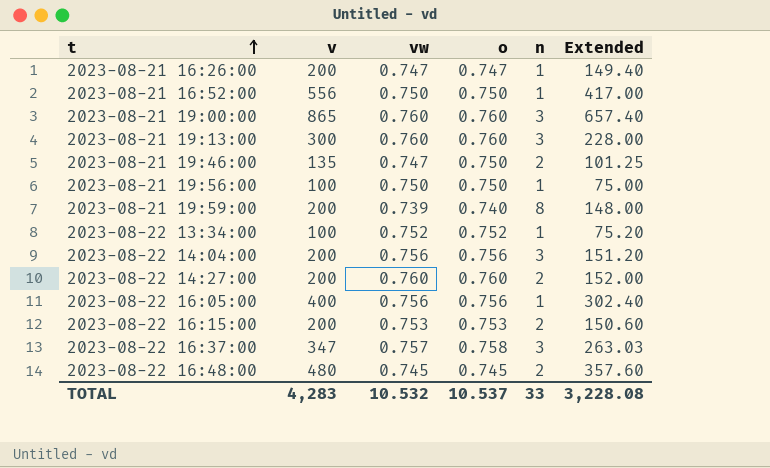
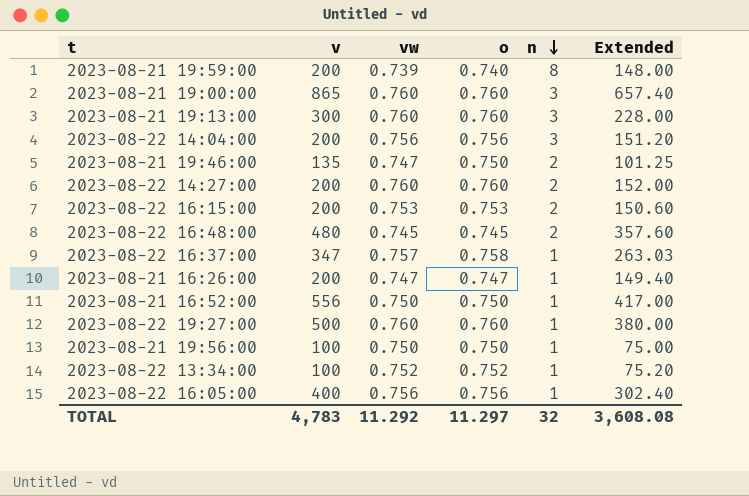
row order: t ascending -> n descending
2023-08-22 16:37:00 | n: 3 -> 1
row 2023-08-22 19:27:00: none -> 500 | 0.760 | 0.760 | 1 | 380.00
TOTAL | v: 4,283 -> 4,783
TOTAL | vw: 10.532 -> 11.292
TOTAL | o: 10.537 -> 11.297
TOTAL | n: 33 -> 32
TOTAL | Extended: 3,228.08 -> 3,608.08

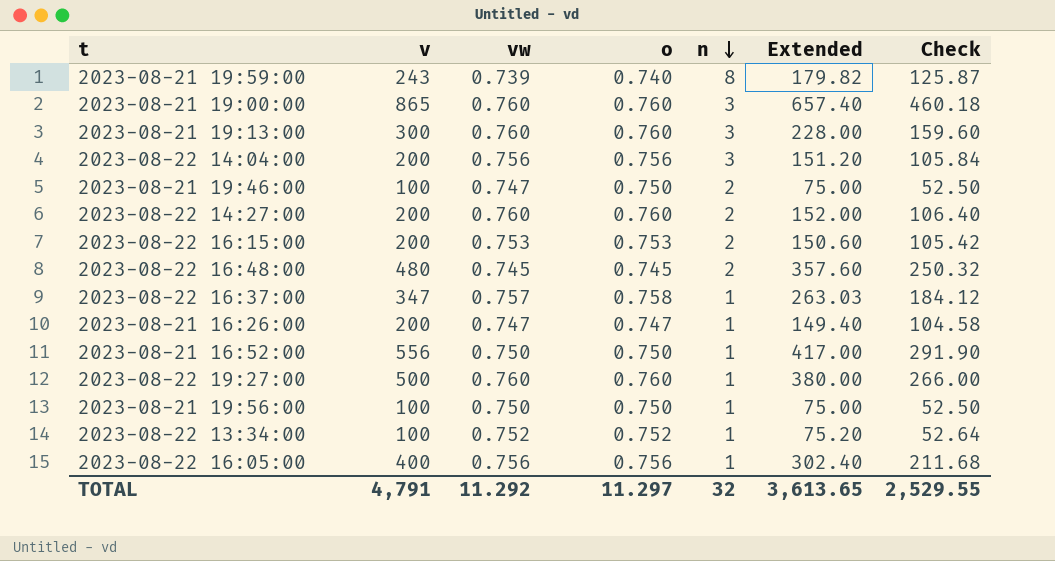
column Check | formula: none -> [Extended] * 0.7
2023-08-21 19:59:00 | v: 200 -> 243
2023-08-21 19:59:00 | Extended: 148.00 -> 179.82
2023-08-21 19:46:00 | v: 135 -> 100
2023-08-21 19:46:00 | Extended: 101.25 -> 75.00
TOTAL | v: 4,783 -> 4,791
TOTAL | Extended: 3,608.08 -> 3,613.65

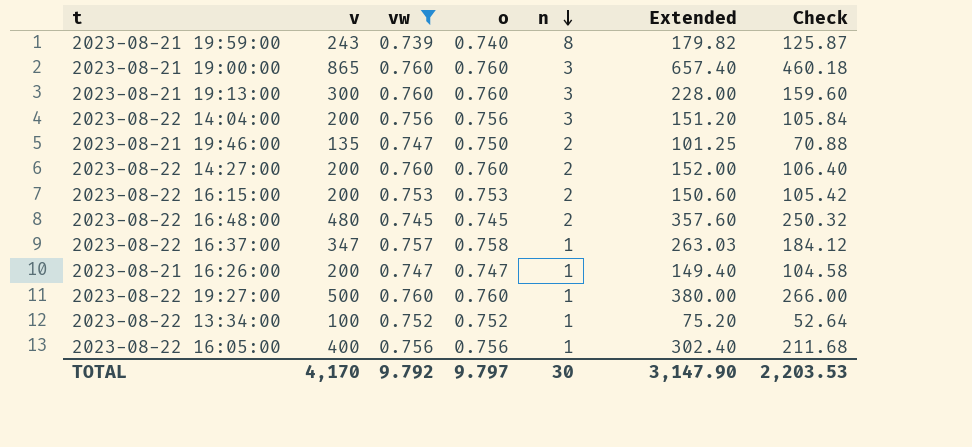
filter: none -> vw != 0.750
2023-08-21 19:46:00 | v: 100 -> 135
2023-08-21 19:46:00 | Extended: 75.00 -> 101.25
2023-08-21 19:46:00 | Check: 52.50 -> 70.88
TOTAL | v: 4,791 -> 4,170
TOTAL | vw: 11.292 -> 9.792
TOTAL | o: 11.297 -> 9.797
TOTAL | n: 32 -> 30
TOTAL | Extended: 3,613.65 -> 3,147.90
TOTAL | Check: 2,529.55 -> 2,203.53

